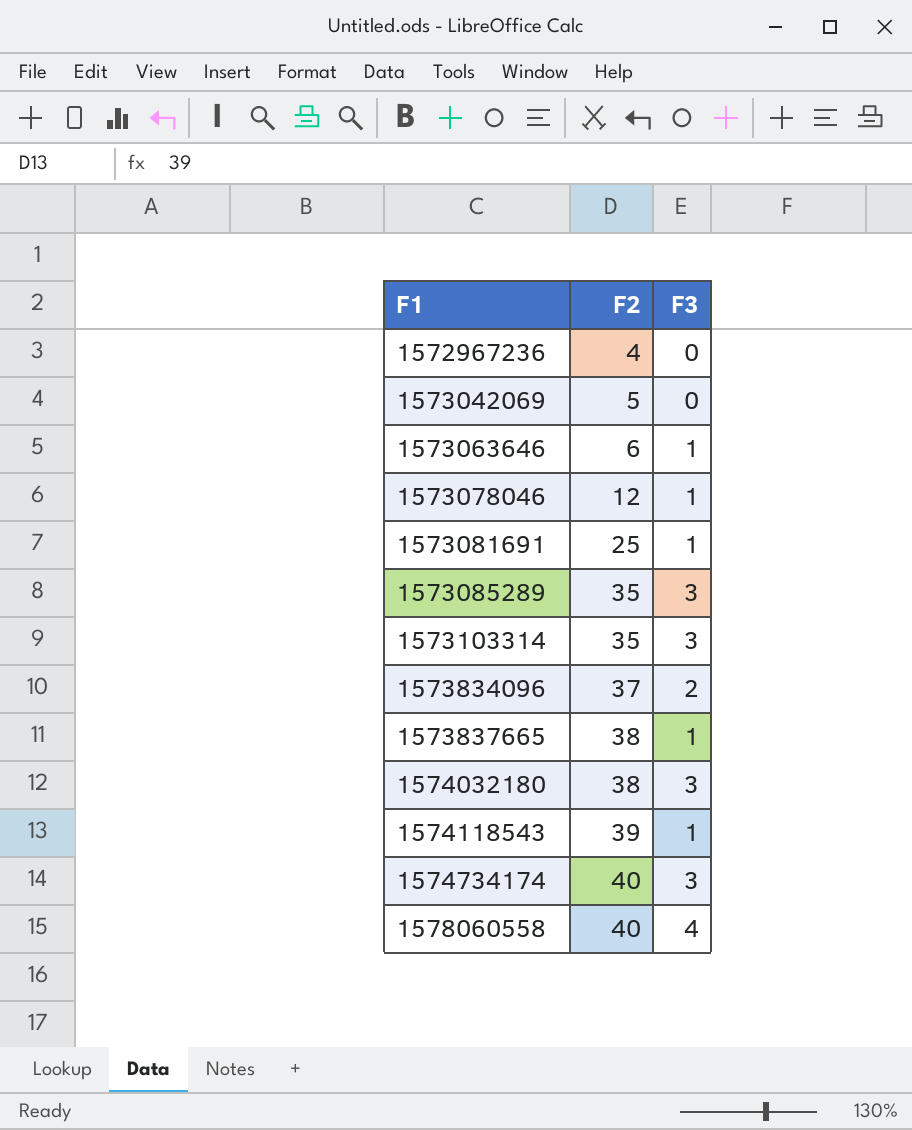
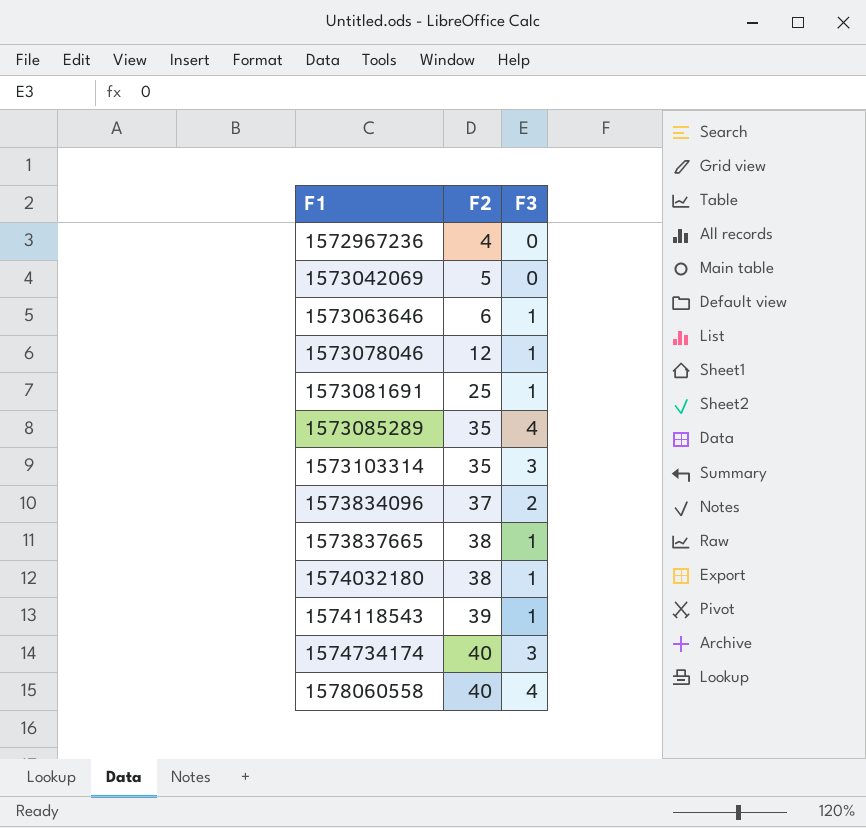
1573085289 | F3: 3 -> 4
1574032180 | F3: 3 -> 1

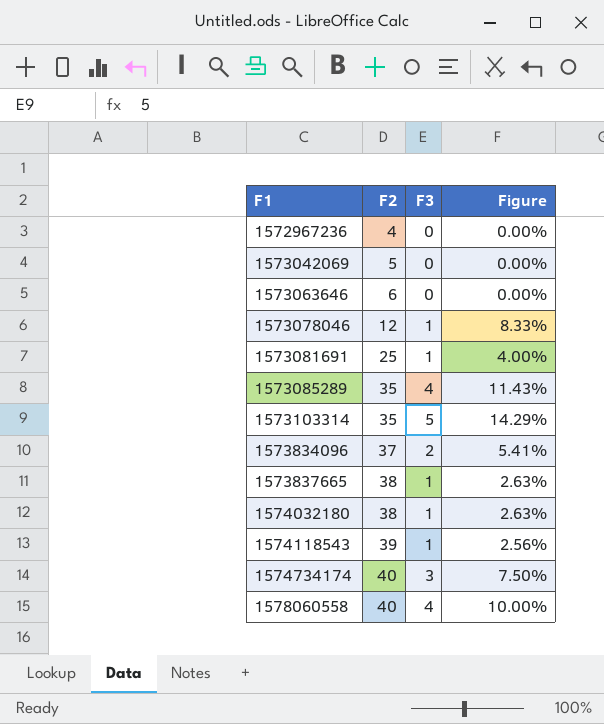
column Figure | formula: none -> [F3] / [F2]
1573063646 | F3: 1 -> 0
1573103314 | F3: 3 -> 5

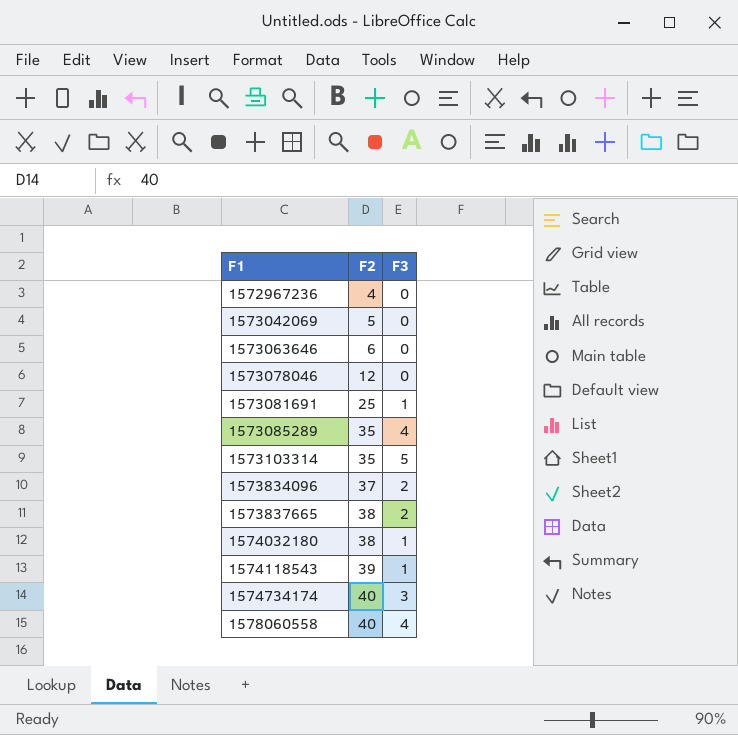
column Figure | formula: [F3] / [F2] -> none
1573078046 | F3: 1 -> 0
1573837665 | F3: 1 -> 2

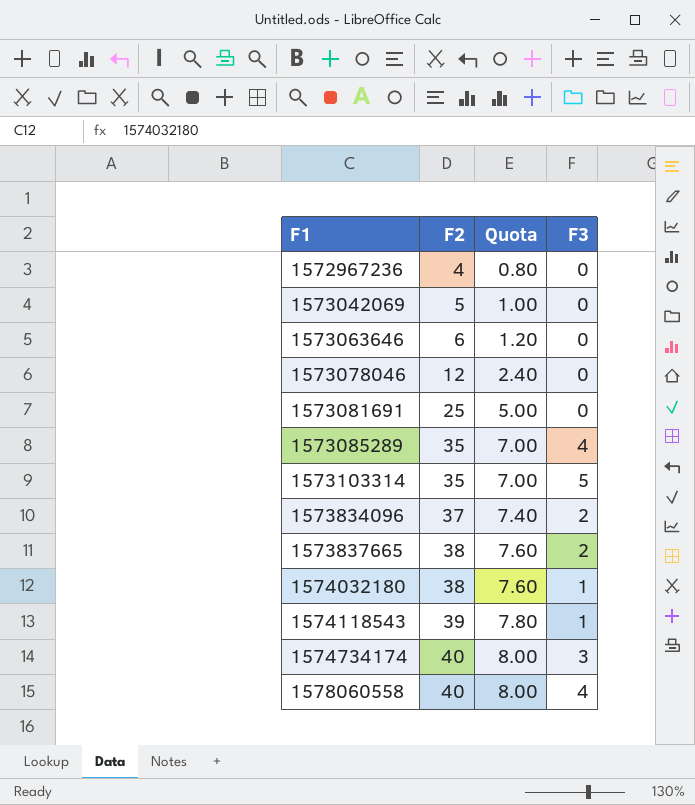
column Quota | formula: none -> [F2] * 0.2
1573081691 | F3: 1 -> 0

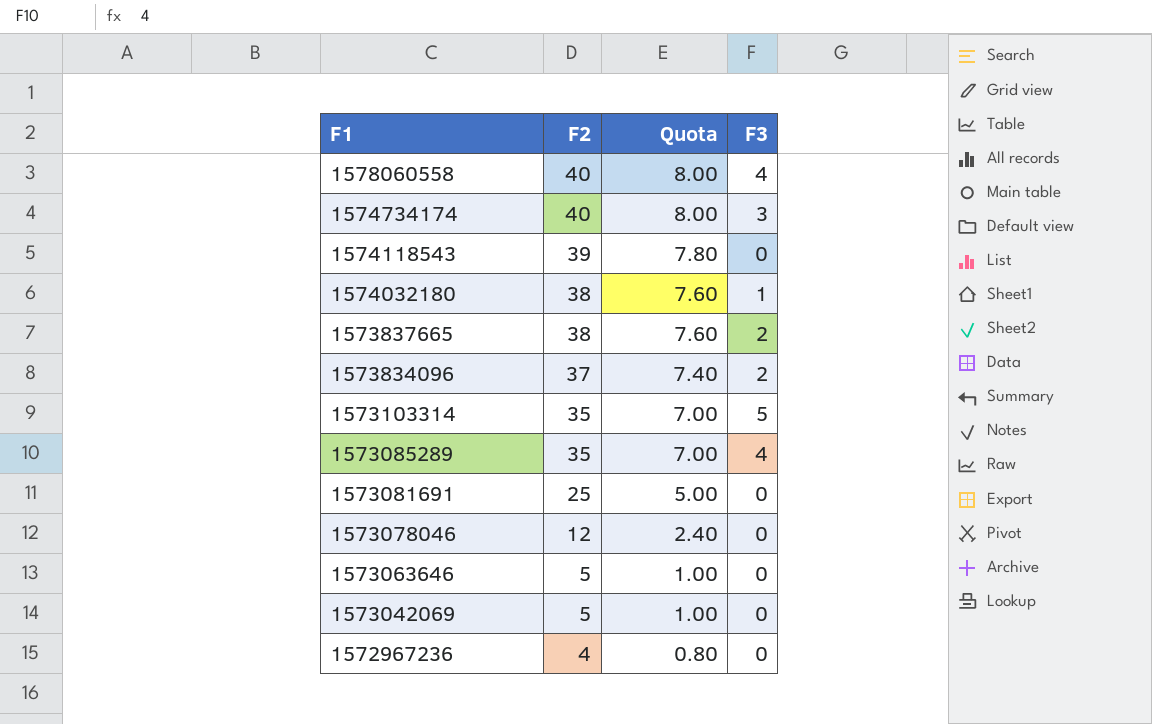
row order: F1 ascending -> F1 descending
1574118543 | F3: 1 -> 0
1573063646 | F2: 6 -> 5
1573063646 | Quota: 1.20 -> 1.00

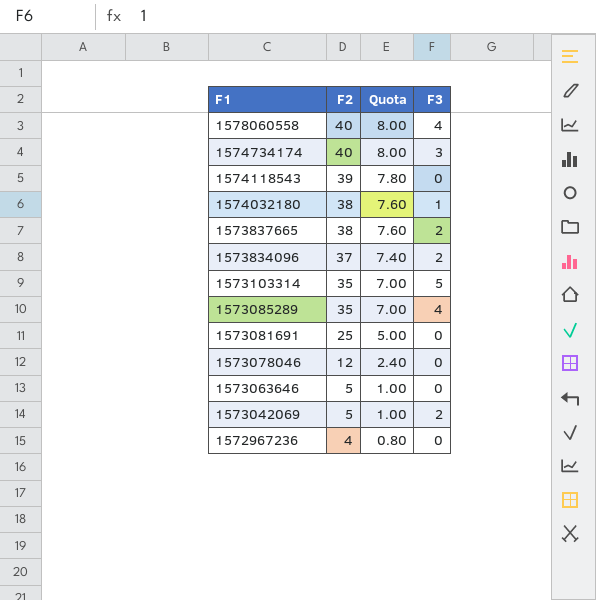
1573042069 | F3: 0 -> 2

